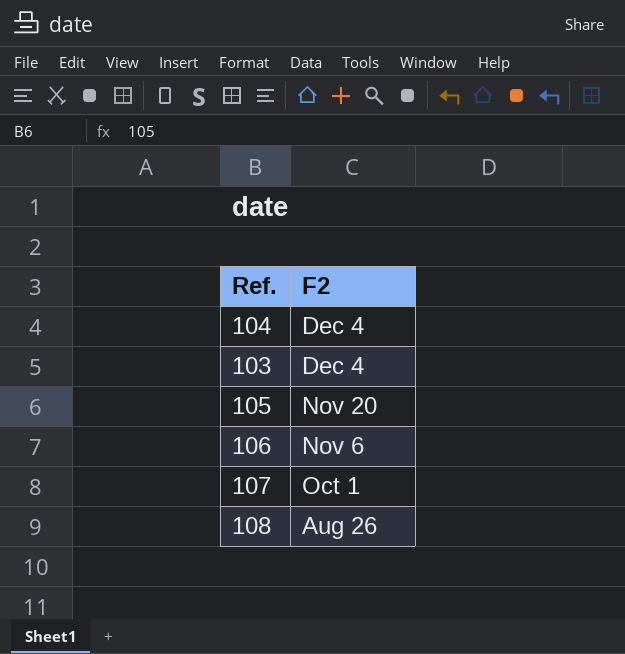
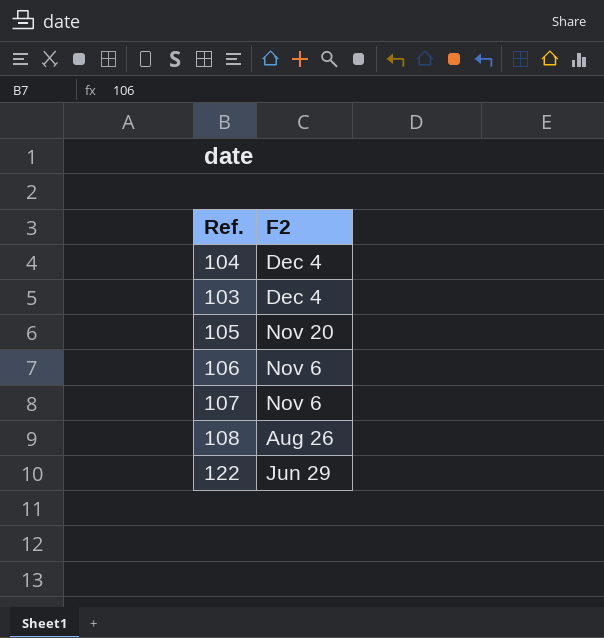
107 | F2: Oct 1 -> Nov 6
row 122: none -> Jun 29

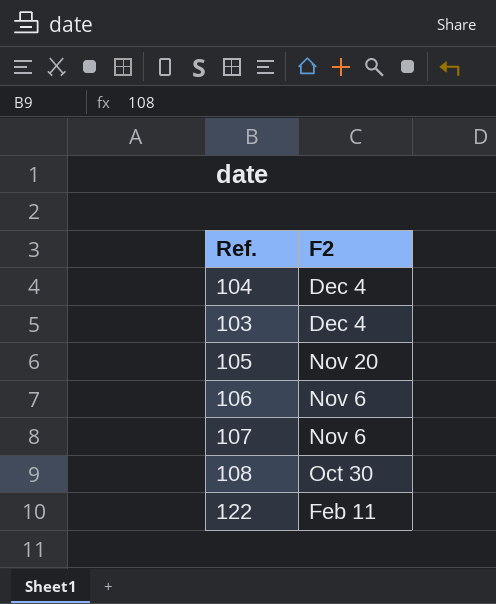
108 | F2: Aug 26 -> Oct 30
122 | F2: Jun 29 -> Feb 11

